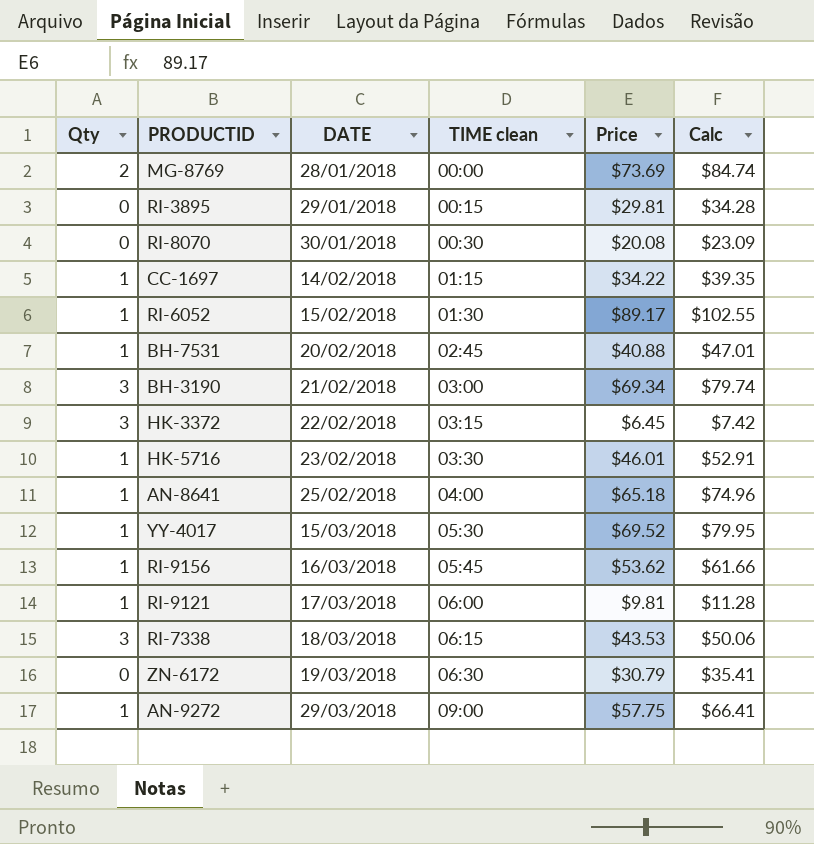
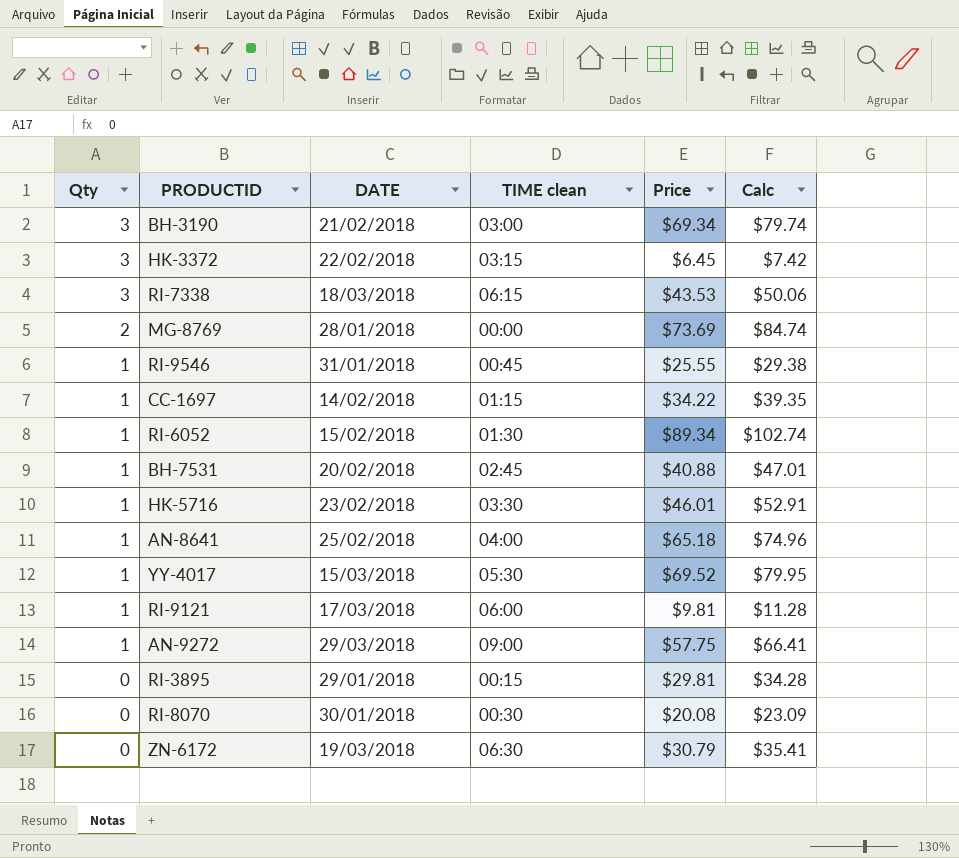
row order: DATE ascending -> Qty descending
row RI-9156: 1 | 16/03/2018 | 05:45 | $53.62 | $61.66 -> none
row RI-9546: none -> 1 | 31/01/2018 | 00:45 | $25.55 | $29.38
RI-6052 | Price: $89.17 -> $89.34
RI-6052 | Calc: $102.55 -> $102.74

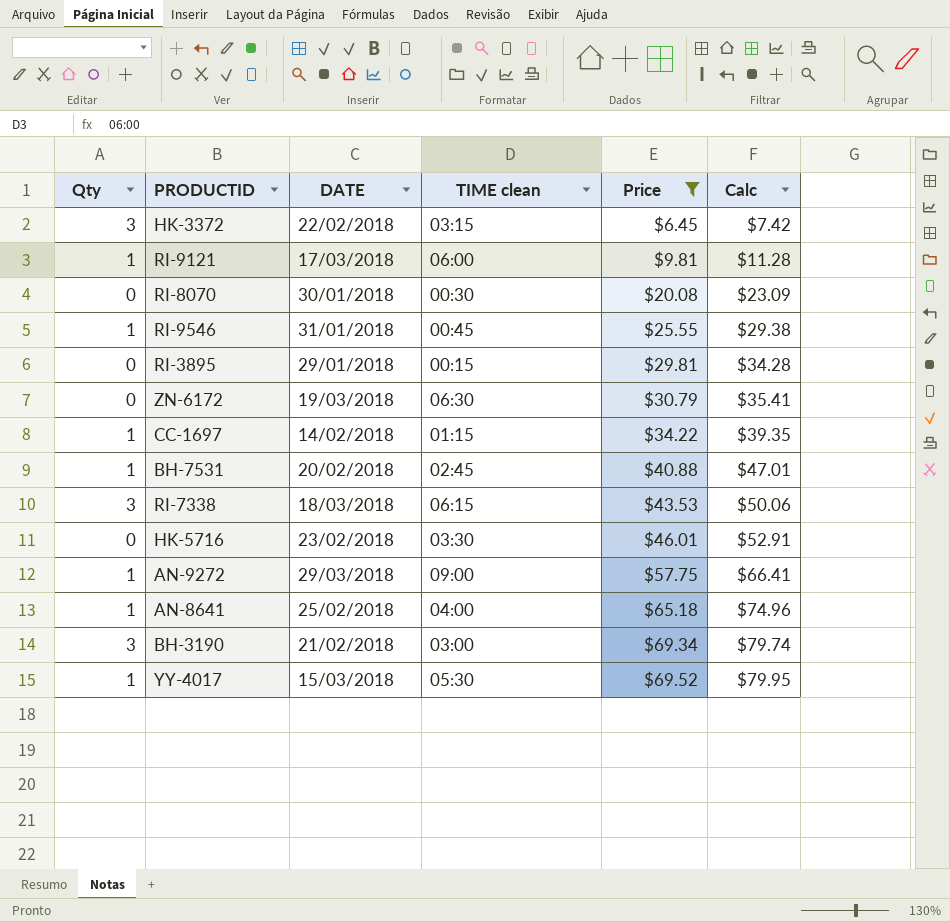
filter: none -> Price <= $69.52
row order: Qty descending -> Price ascending
HK-5716 | Qty: 1 -> 0

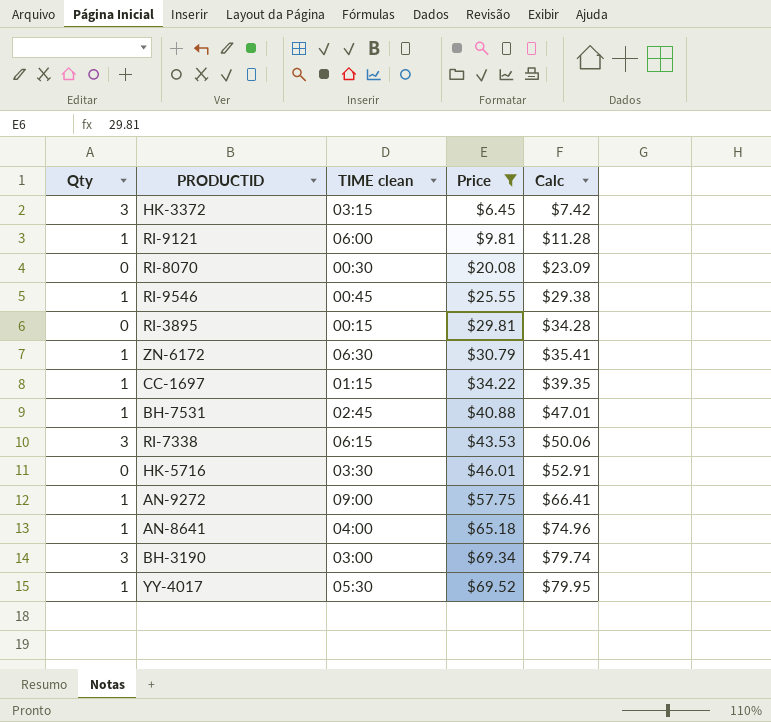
column DATE | position: 3 -> none
ZN-6172 | Qty: 0 -> 1

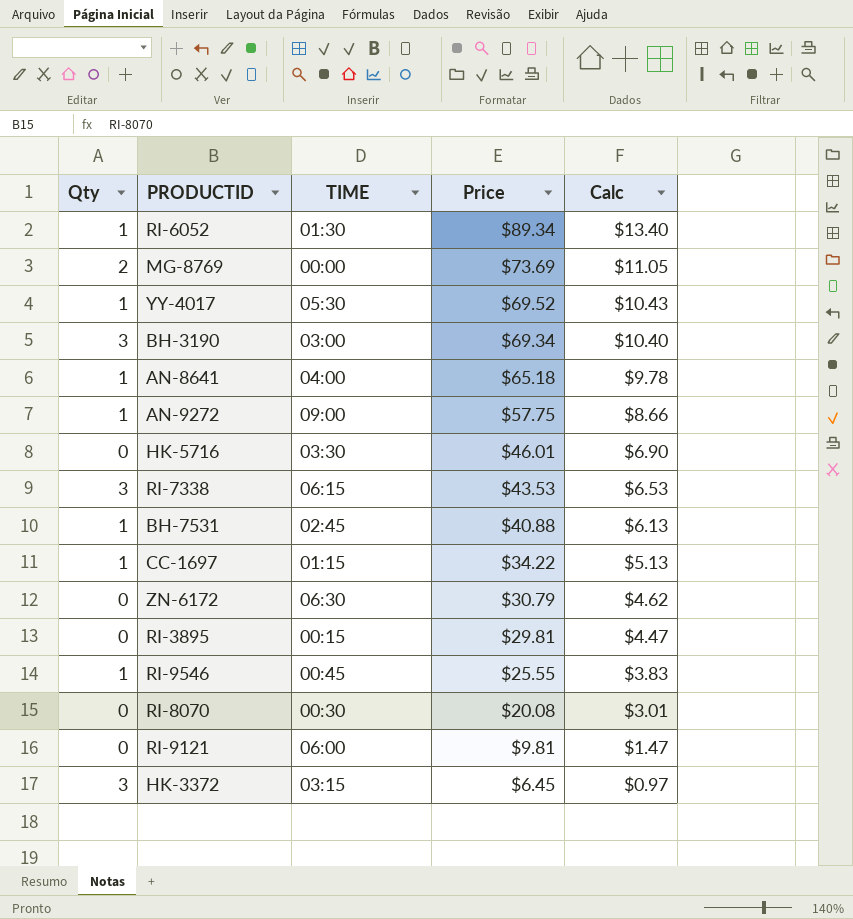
filter: Price <= $69.52 -> none
row order: Price ascending -> Price descending
column name: TIME clean -> TIME
column Calc | formula: [Price] * 1.15 -> [Price] * 0.15
ZN-6172 | Qty: 1 -> 0
RI-9121 | Qty: 1 -> 0

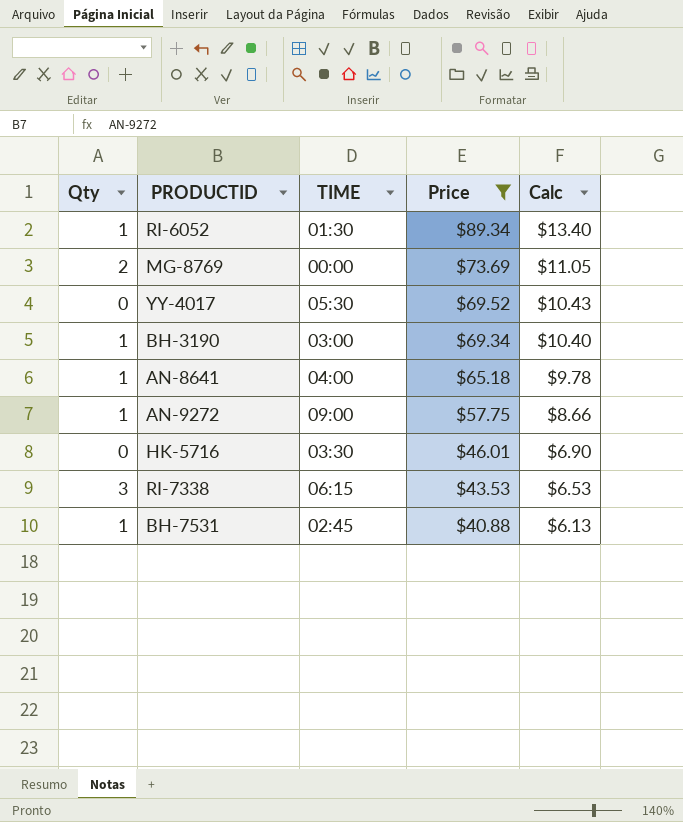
filter: none -> Price >= $40.88
YY-4017 | Qty: 1 -> 0
BH-3190 | Qty: 3 -> 1

